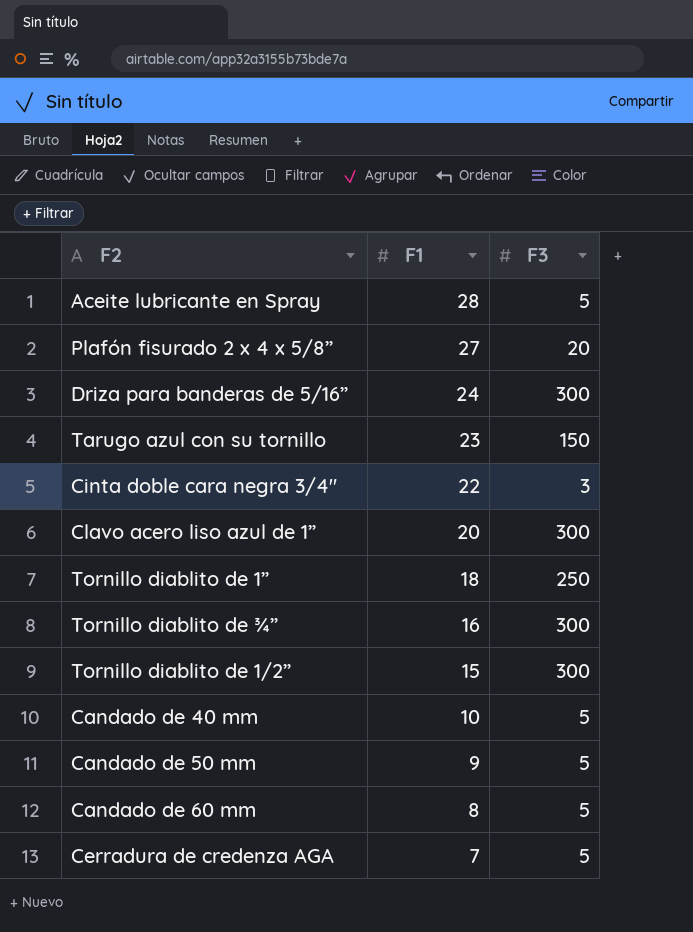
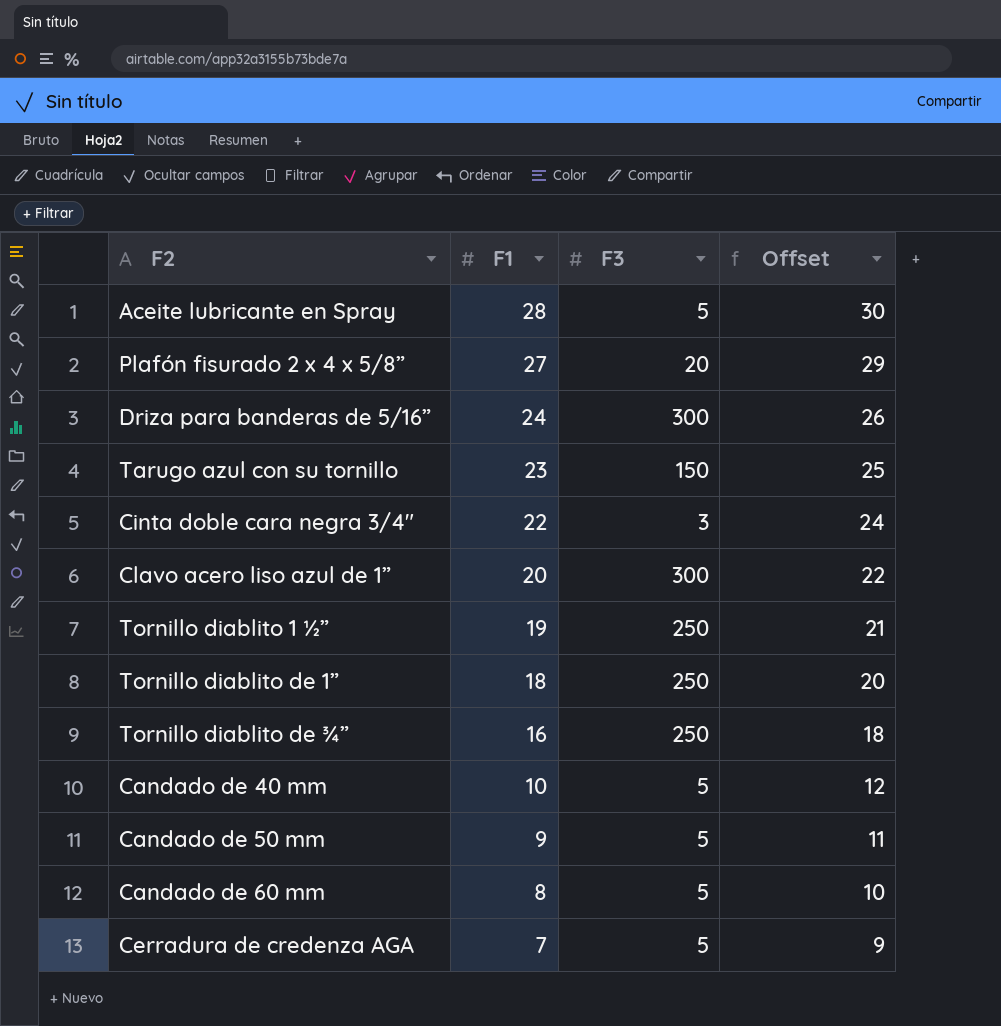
column Offset | formula: none -> [F1] + 2
row Tornillo diablito de 1/2”: 15 | 300 -> none
row Tornillo diablito 1 ½”: none -> 19 | 250 | 21
Tornillo diablito de ¾” | F3: 300 -> 250

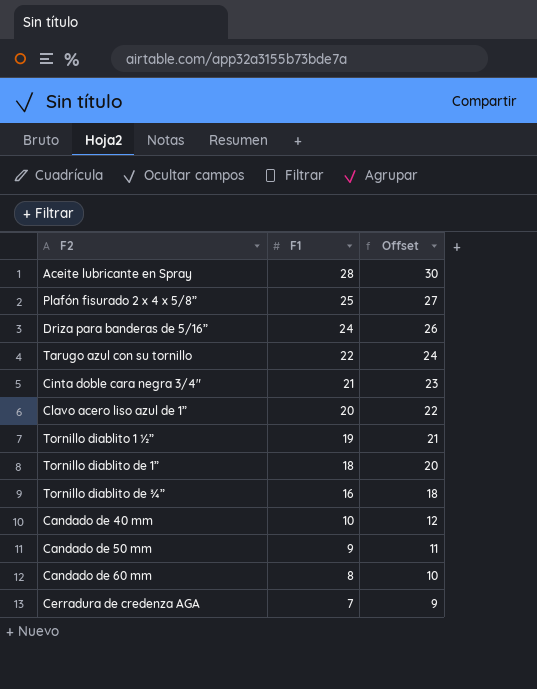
column F3 | position: 3 -> none
Plafón fisurado 2 x 4 x 5/8” | F1: 27 -> 25
Plafón fisurado 2 x 4 x 5/8” | Offset: 29 -> 27
Tarugo azul con su tornillo | F1: 23 -> 22
Tarugo azul con su tornillo | Offset: 25 -> 24
Cinta doble cara negra 3/4" | F1: 22 -> 21
Cinta doble cara negra 3/4" | Offset: 24 -> 23

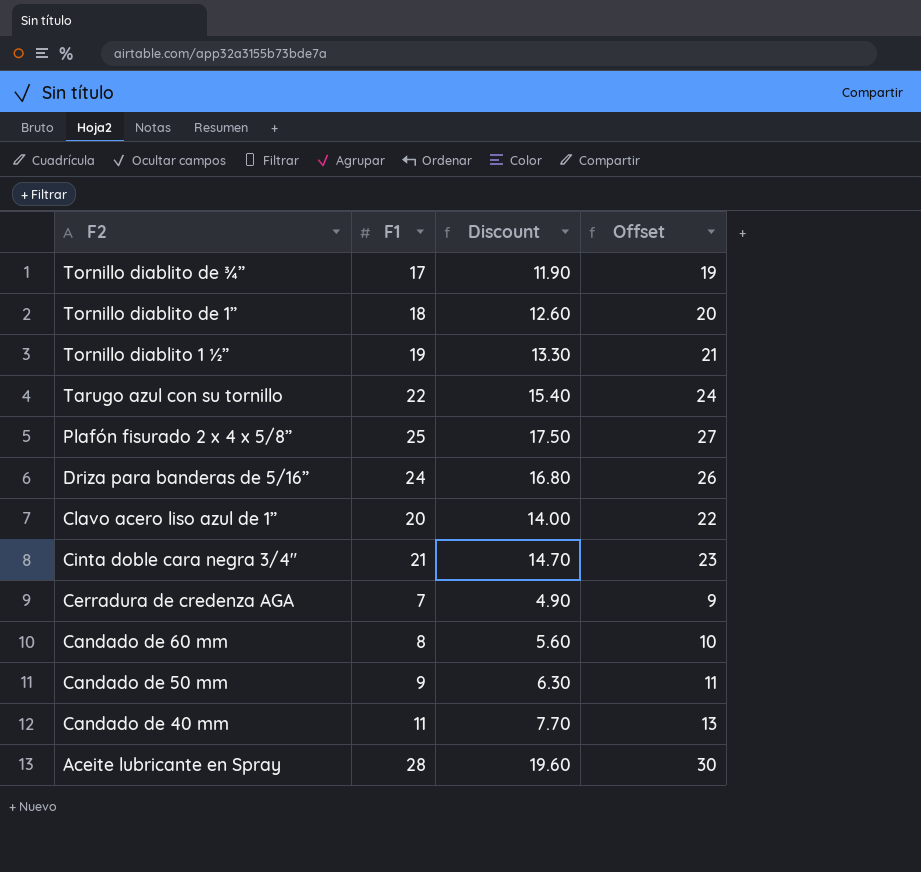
row order: F1 descending -> F2 descending
column Discount | formula: none -> [F1] * 0.7
Tornillo diablito de ¾” | F1: 16 -> 17
Tornillo diablito de ¾” | Offset: 18 -> 19
Candado de 40 mm | F1: 10 -> 11
Candado de 40 mm | Offset: 12 -> 13

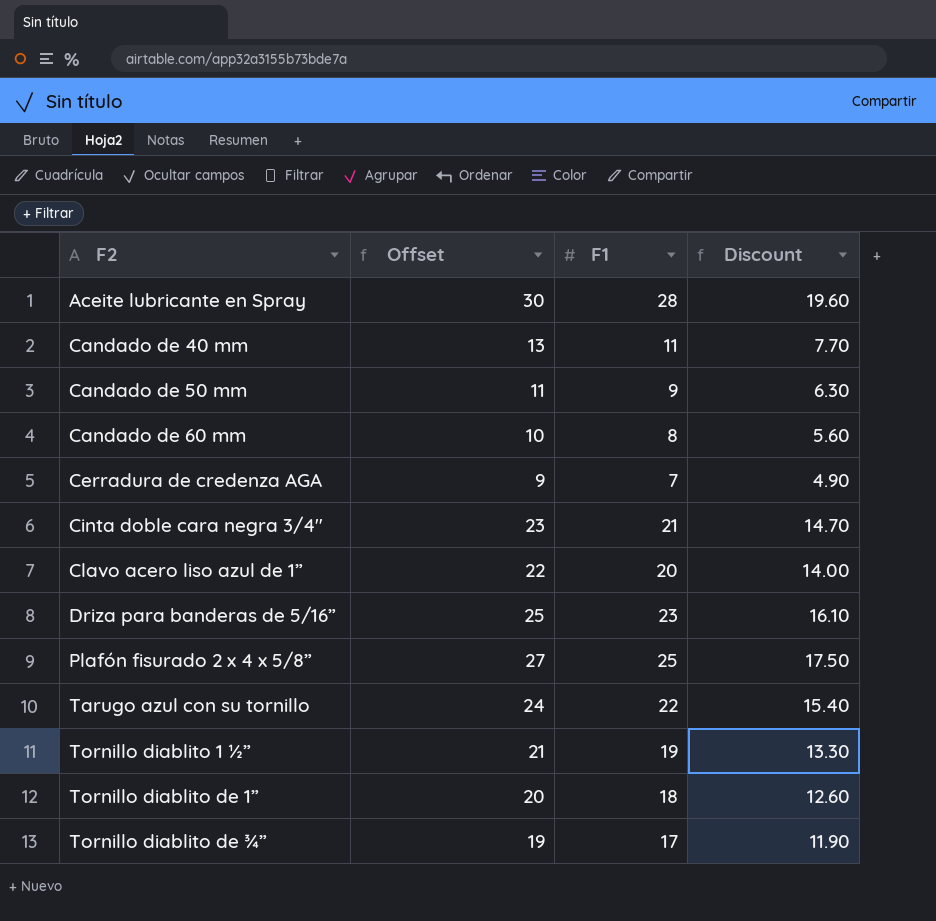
row order: F2 descending -> F2 ascending
column Offset | position: 4 -> 2
Driza para banderas de 5/16” | Offset: 26 -> 25
Driza para banderas de 5/16” | F1: 24 -> 23
Driza para banderas de 5/16” | Discount: 16.80 -> 16.10

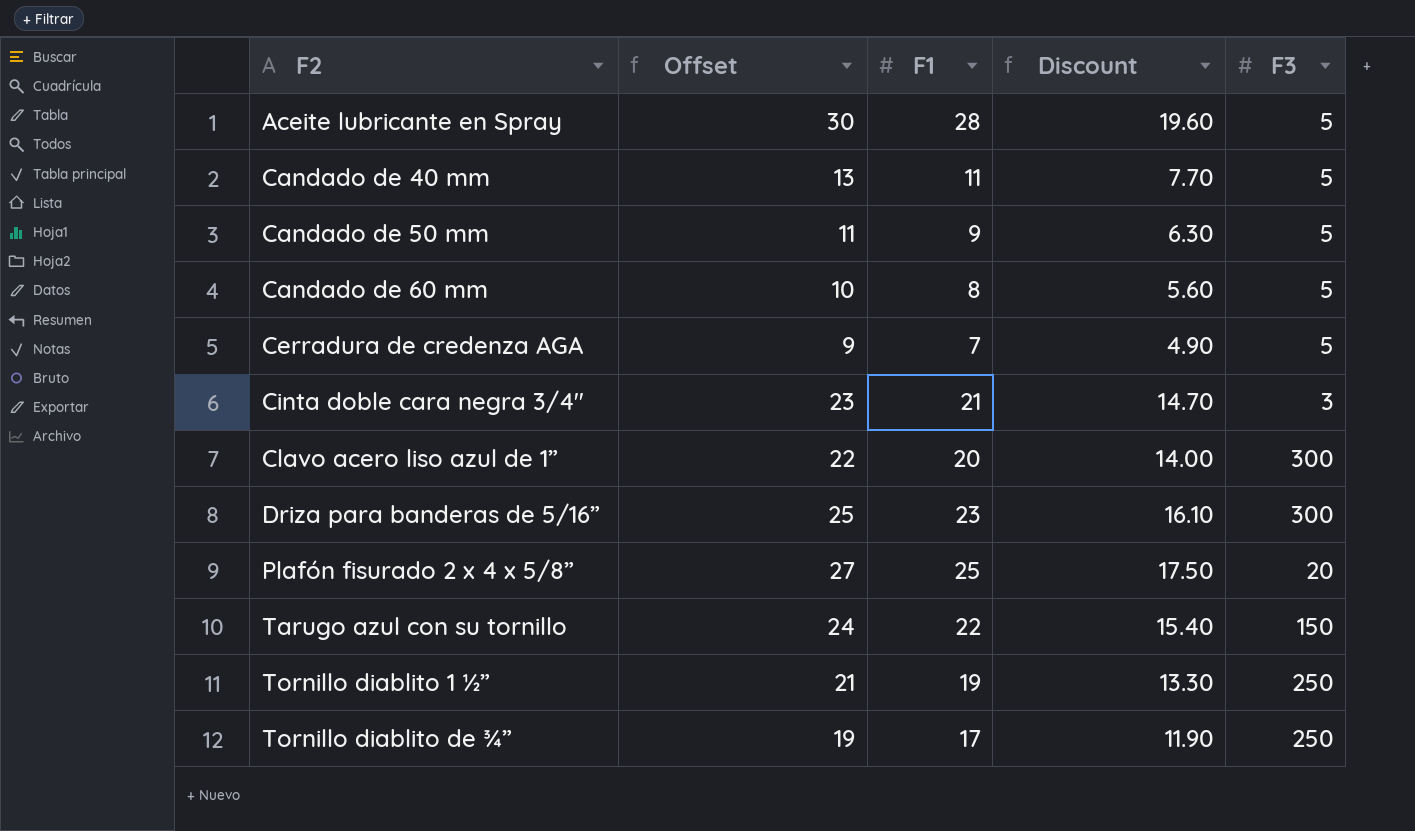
column F3 | position: none -> 5
row Tornillo diablito de 1”: 20 | 18 | 12.60 -> none

